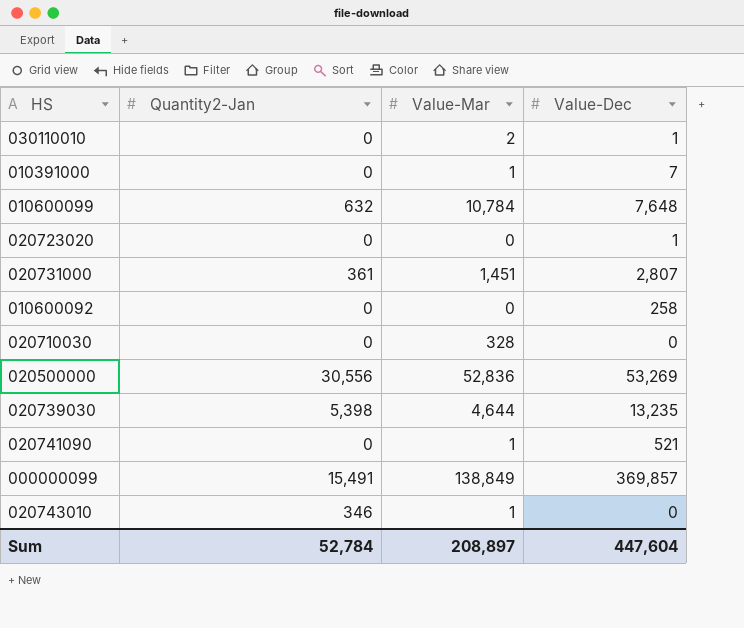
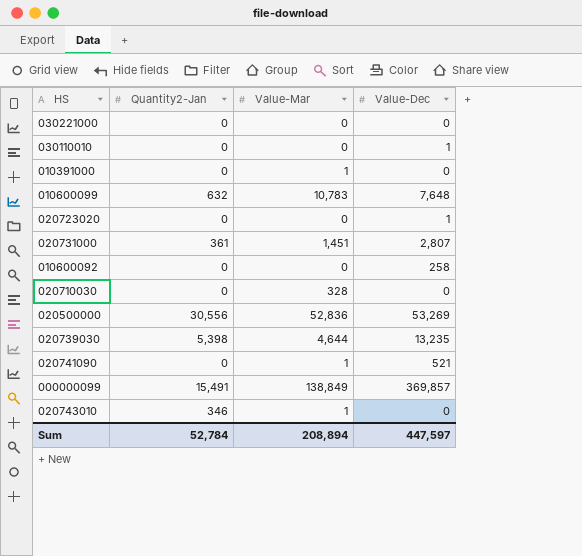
row 030221000: none -> 0 | 0 | 0
030110010 | Value-Mar: 2 -> 0
010391000 | Value-Dec: 7 -> 0
010600099 | Value-Mar: 10,784 -> 10,783
Sum | Value-Mar: 208,897 -> 208,894
Sum | Value-Dec: 447,604 -> 447,597

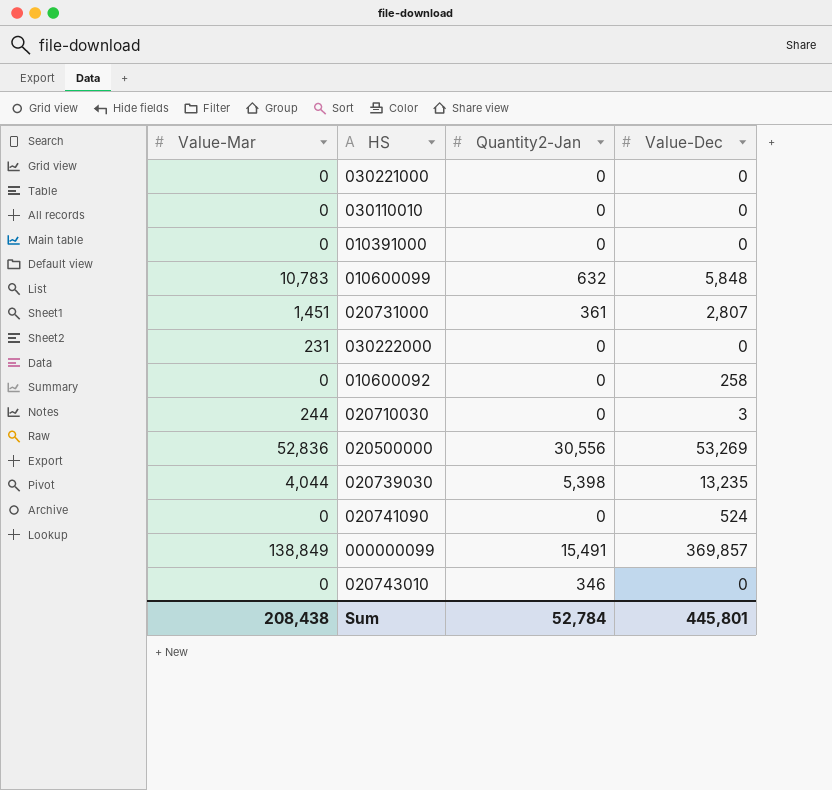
column Value-Mar | position: 3 -> 1
row 020723020: 0 | 0 | 1 -> none
030110010 | Value-Dec: 1 -> 0
010391000 | Value-Mar: 1 -> 0
010600099 | Value-Dec: 7,648 -> 5,848
row 030222000: none -> 231 | 0 | 0
020710030 | Value-Mar: 328 -> 244
020710030 | Value-Dec: 0 -> 3
020739030 | Value-Mar: 4,644 -> 4,044
020741090 | Value-Mar: 1 -> 0
020741090 | Value-Dec: 521 -> 524
020743010 | Value-Mar: 1 -> 0
Sum | Value-Mar: 208,894 -> 208,438
Sum | Value-Dec: 447,597 -> 445,801

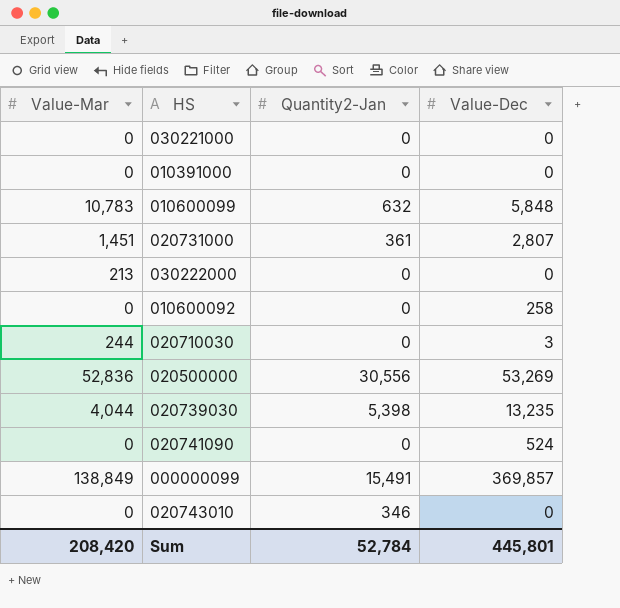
row 030110010: 0 | 0 | 0 -> none
030222000 | Value-Mar: 231 -> 213
Sum | Value-Mar: 208,438 -> 208,420

